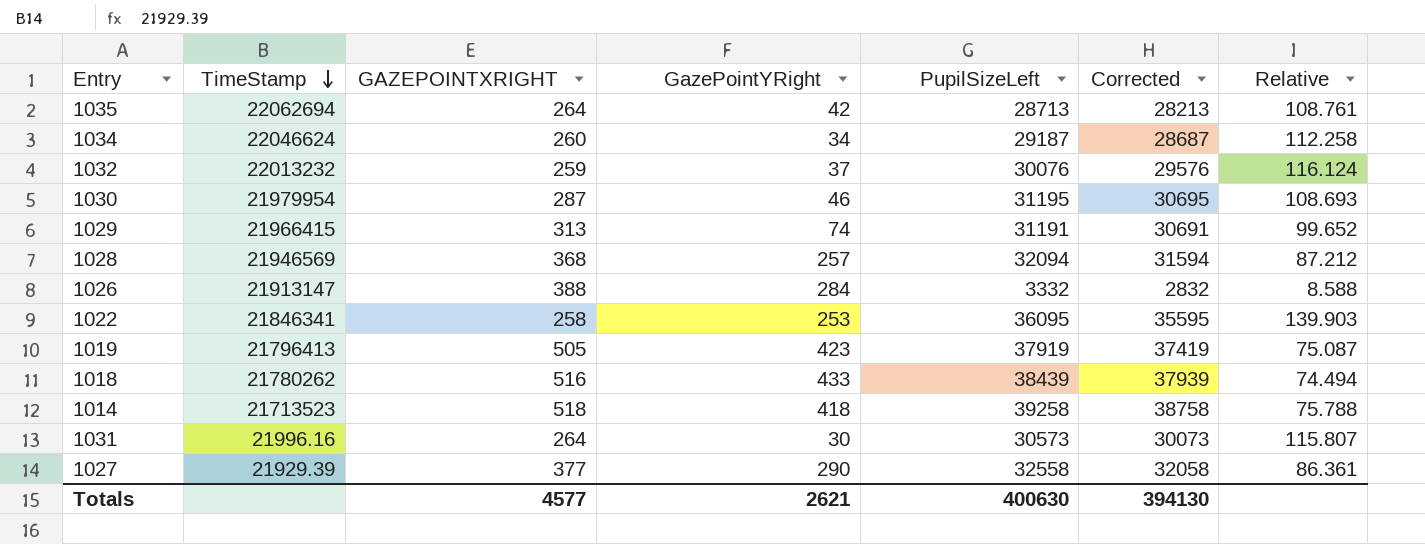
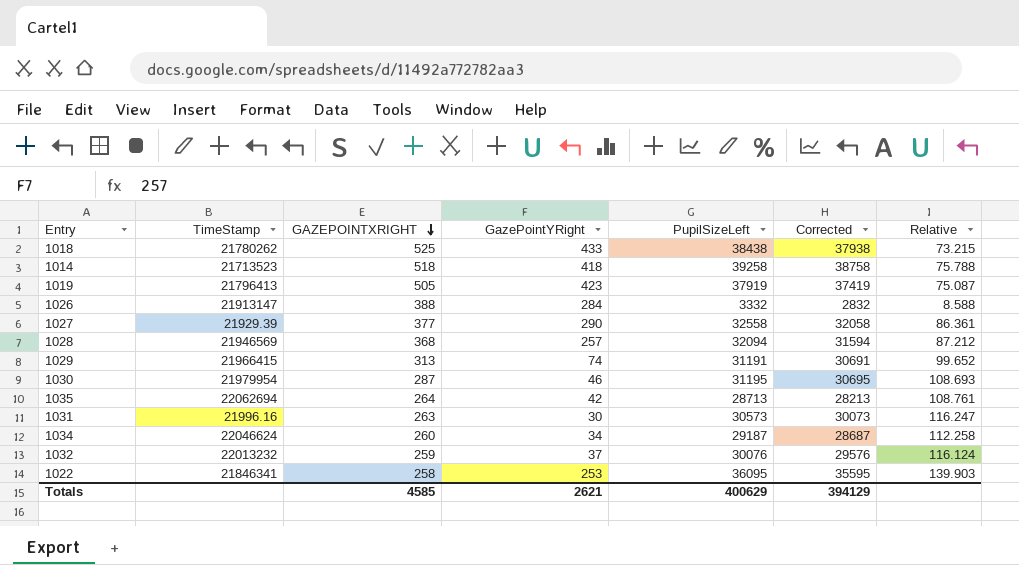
row order: TimeStamp descending -> GAZEPOINTXRIGHT descending
1018 | GAZEPOINTXRIGHT: 516 -> 525
1018 | PupilSizeLeft: 38439 -> 38438
1018 | Corrected: 37939 -> 37938
1018 | Relative: 74.494 -> 73.215
1031 | GAZEPOINTXRIGHT: 264 -> 263
1031 | Relative: 115.807 -> 116.247
Totals | GAZEPOINTXRIGHT: 4577 -> 4585
Totals | PupilSizeLeft: 400630 -> 400629
Totals | Corrected: 394130 -> 394129

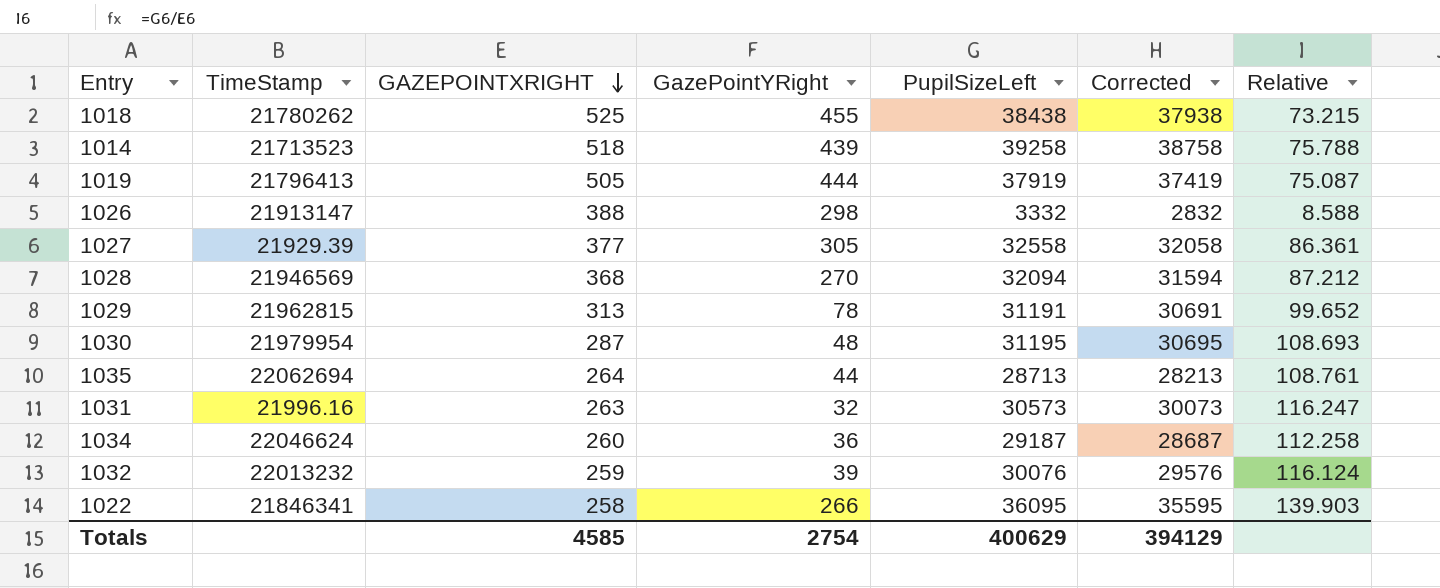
1018 | GazePointYRight: 433 -> 455
1014 | GazePointYRight: 418 -> 439
1019 | GazePointYRight: 423 -> 444
1026 | GazePointYRight: 284 -> 298
1027 | GazePointYRight: 290 -> 305
1028 | GazePointYRight: 257 -> 270
1029 | TimeStamp: 21966415 -> 21962815
1029 | GazePointYRight: 74 -> 78
1030 | GazePointYRight: 46 -> 48
1035 | GazePointYRight: 42 -> 44
1031 | GazePointYRight: 30 -> 32
1034 | GazePointYRight: 34 -> 36
1032 | GazePointYRight: 37 -> 39
1022 | GazePointYRight: 253 -> 266
Totals | GazePointYRight: 2621 -> 2754

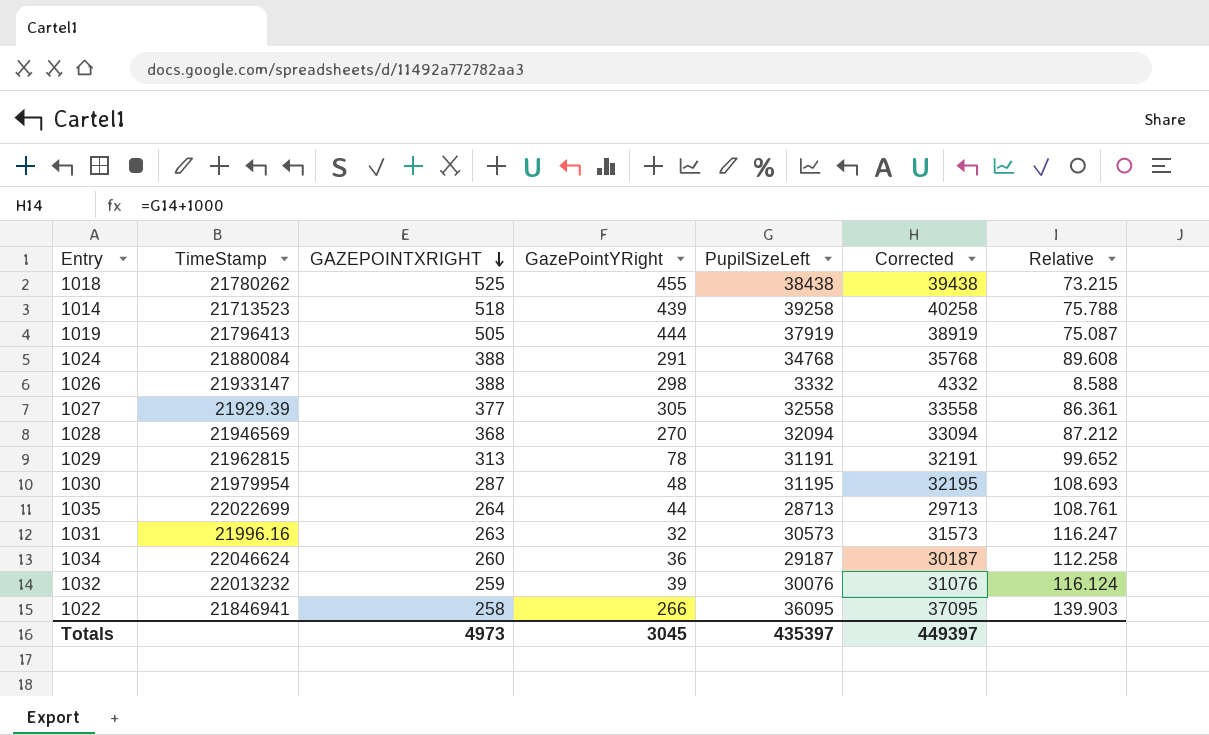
column Corrected | formula: [PupilSizeLeft] - 500 -> [PupilSizeLeft] + 1000
row 1024: none -> 21880084 | 388 | 291 | 34768 | 35768 | 89.608
1026 | TimeStamp: 21913147 -> 21933147
1035 | TimeStamp: 22062694 -> 22022699
1022 | TimeStamp: 21846341 -> 21846941
Totals | GAZEPOINTXRIGHT: 4585 -> 4973
Totals | GazePointYRight: 2754 -> 3045
Totals | PupilSizeLeft: 400629 -> 435397
Totals | Corrected: 394129 -> 449397

